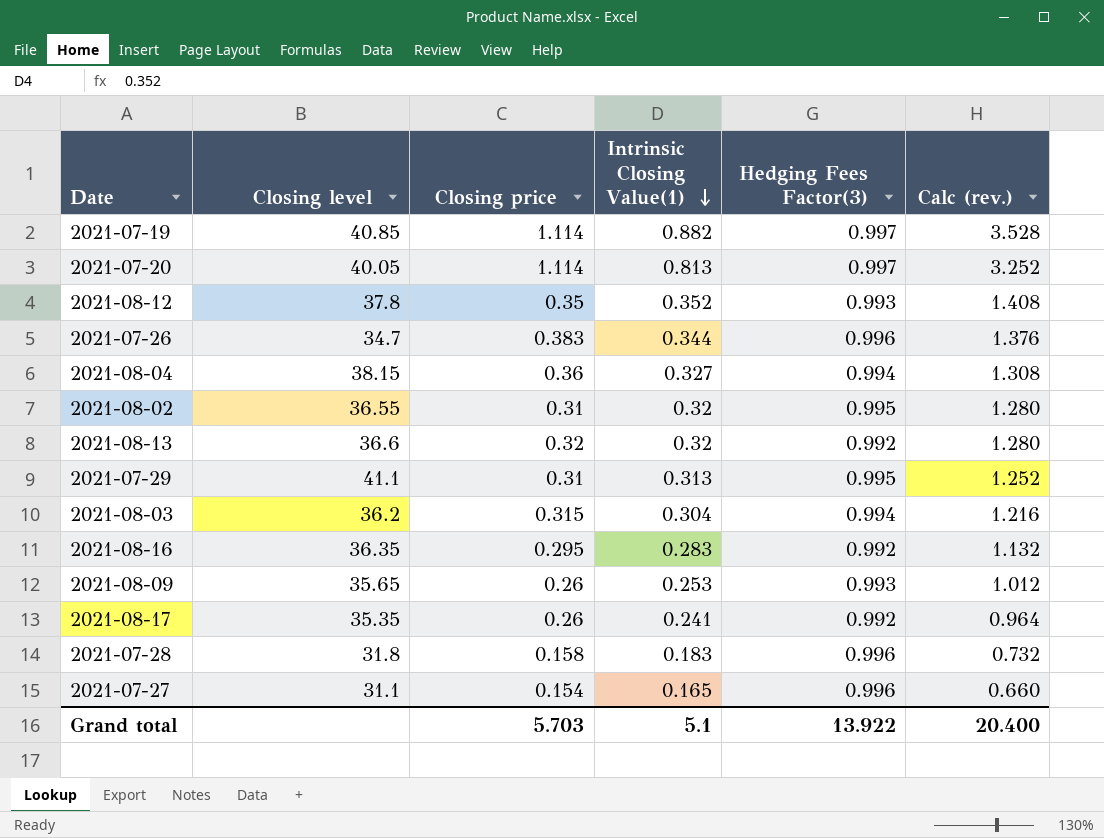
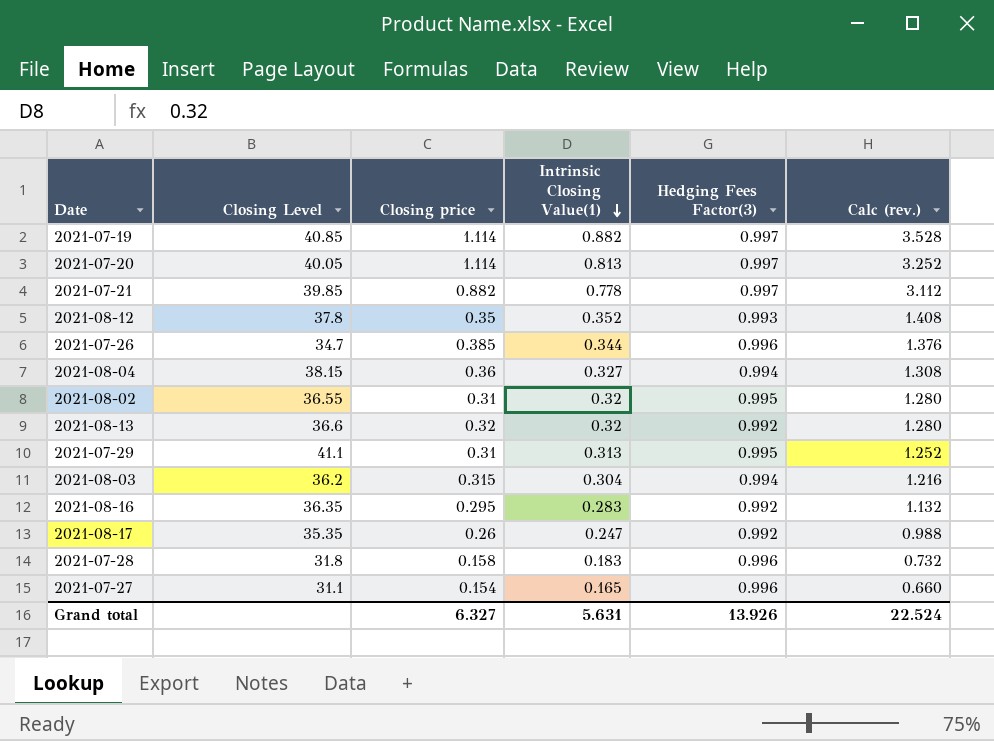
column name: Closing level -> Closing Level
row 2021-08-09: 35.65 | 0.26 | 0.253 | 0.993 | 1.012 -> none
row 2021-07-21: none -> 39.85 | 0.882 | 0.778 | 0.997 | 3.112
2021-07-26 | Closing price: 0.383 -> 0.385
2021-08-17 | Intrinsic Closing Value(1): 0.241 -> 0.247
2021-08-17 | Calc (rev.): 0.964 -> 0.988
Grand total | Closing price: 5.703 -> 6.327
Grand total | Intrinsic Closing Value(1): 5.1 -> 5.631
Grand total | Hedging Fees Factor(3): 13.922 -> 13.926
Grand total | Calc (rev.): 20.400 -> 22.524

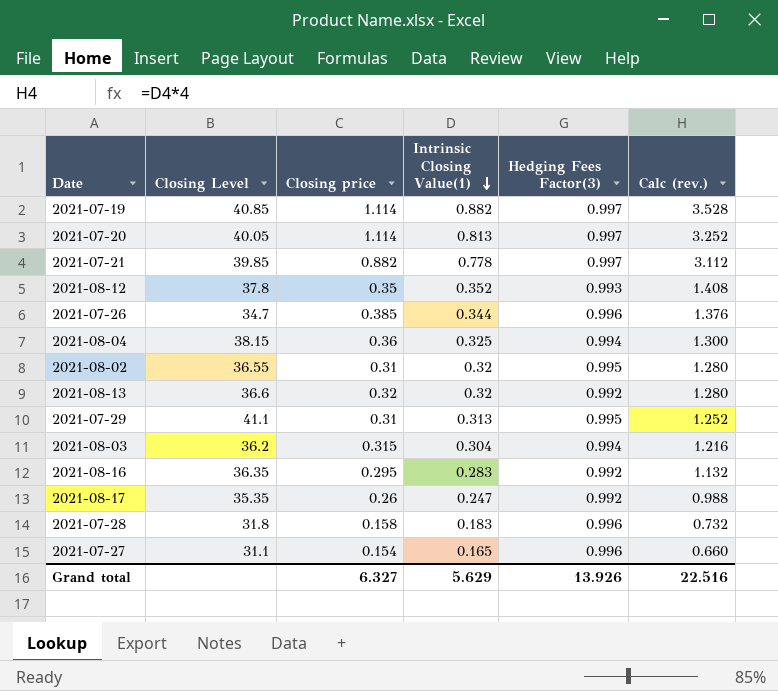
2021-08-04 | Intrinsic Closing Value(1): 0.327 -> 0.325
2021-08-04 | Calc (rev.): 1.308 -> 1.300
Grand total | Intrinsic Closing Value(1): 5.631 -> 5.629
Grand total | Calc (rev.): 22.524 -> 22.516

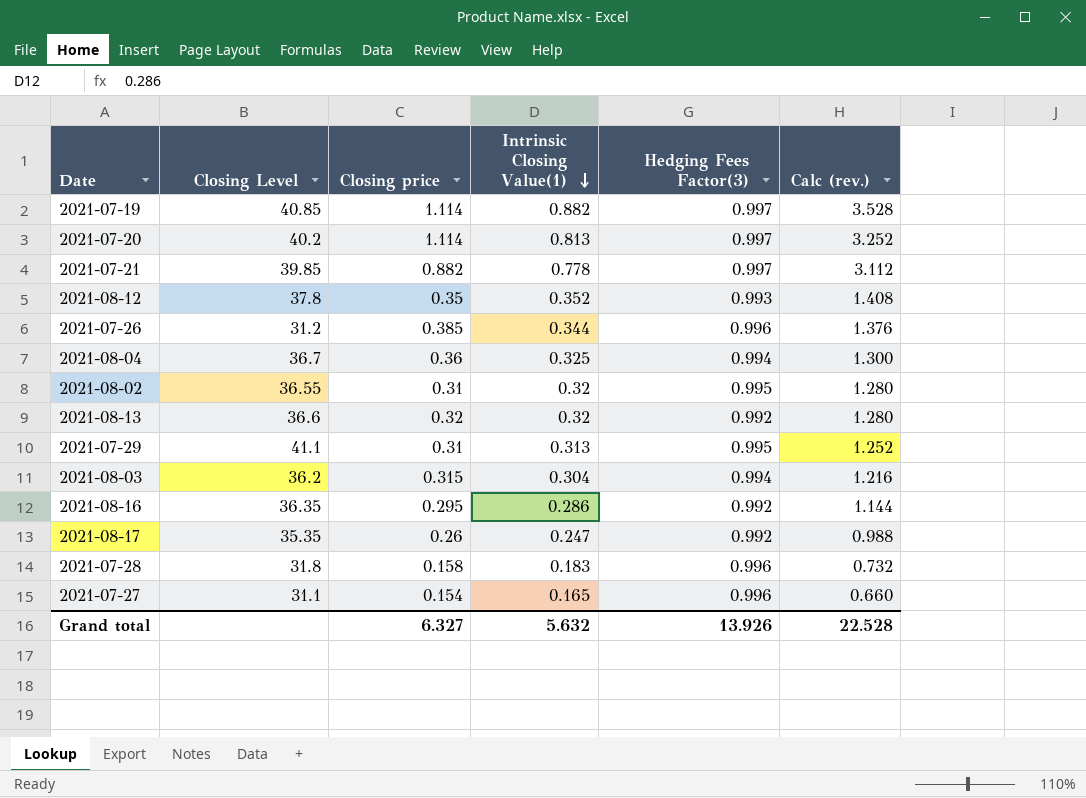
2021-07-20 | Closing Level: 40.05 -> 40.2
2021-07-26 | Closing Level: 34.7 -> 31.2
2021-08-04 | Closing Level: 38.15 -> 36.7
2021-08-16 | Intrinsic Closing Value(1): 0.283 -> 0.286
2021-08-16 | Calc (rev.): 1.132 -> 1.144
Grand total | Intrinsic Closing Value(1): 5.629 -> 5.632
Grand total | Calc (rev.): 22.516 -> 22.528

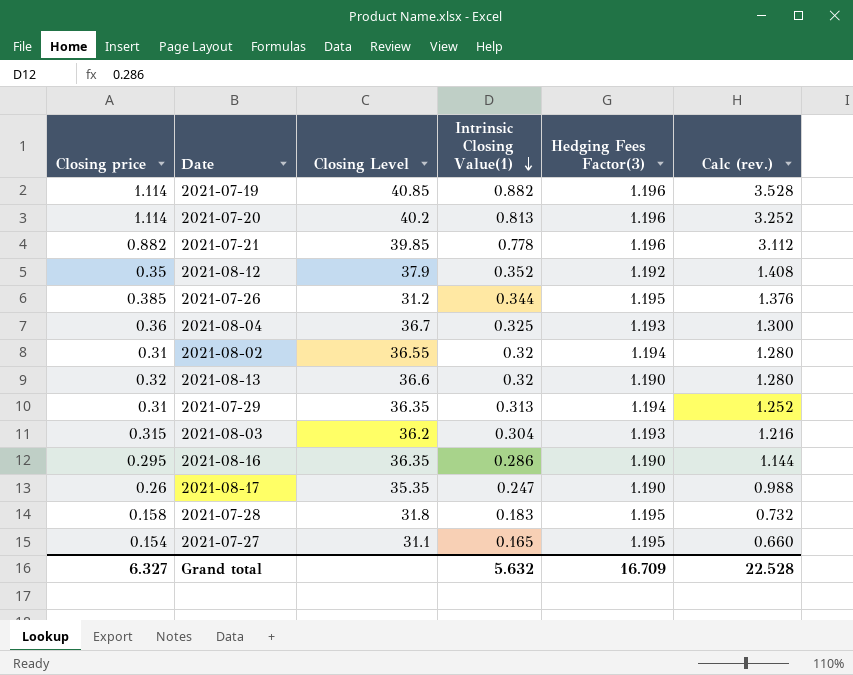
column Closing price | position: 3 -> 1
2021-07-19 | Hedging Fees Factor(3): 0.997 -> 1.196
2021-07-20 | Hedging Fees Factor(3): 0.997 -> 1.196
2021-07-21 | Hedging Fees Factor(3): 0.997 -> 1.196
2021-08-12 | Closing Level: 37.8 -> 37.9
2021-08-12 | Hedging Fees Factor(3): 0.993 -> 1.192
2021-07-26 | Hedging Fees Factor(3): 0.996 -> 1.195
2021-08-04 | Hedging Fees Factor(3): 0.994 -> 1.193
2021-08-02 | Hedging Fees Factor(3): 0.995 -> 1.194
2021-08-13 | Hedging Fees Factor(3): 0.992 -> 1.190
2021-07-29 | Closing Level: 41.1 -> 36.35
2021-07-29 | Hedging Fees Factor(3): 0.995 -> 1.194
2021-08-03 | Hedging Fees Factor(3): 0.994 -> 1.193
2021-08-16 | Hedging Fees Factor(3): 0.992 -> 1.190
2021-08-17 | Hedging Fees Factor(3): 0.992 -> 1.190
2021-07-28 | Hedging Fees Factor(3): 0.996 -> 1.195
2021-07-27 | Hedging Fees Factor(3): 0.996 -> 1.195
Grand total | Hedging Fees Factor(3): 13.926 -> 16.709

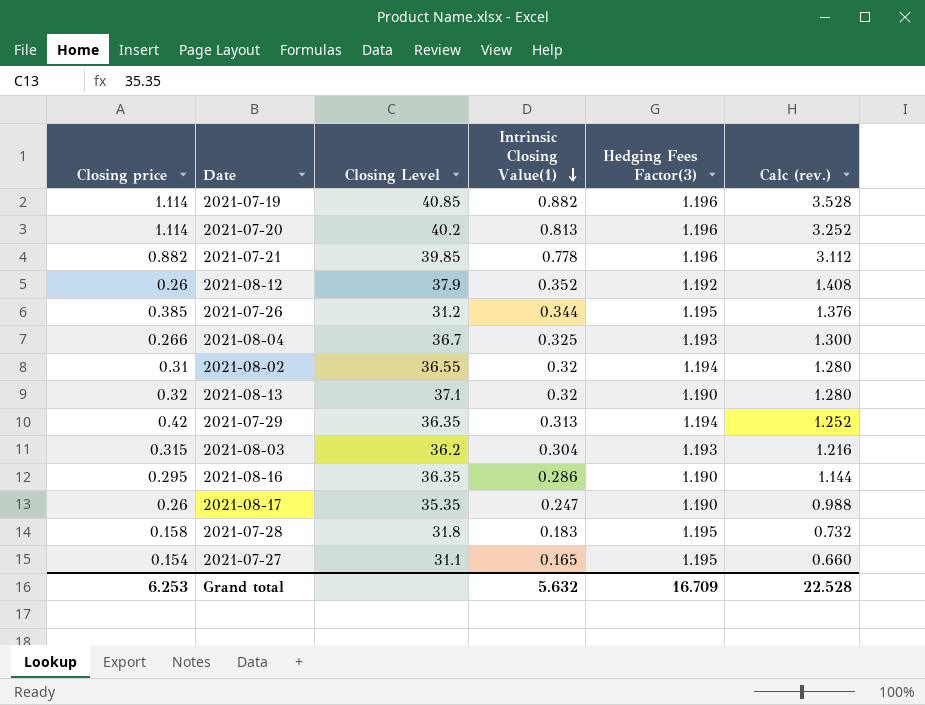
2021-08-12 | Closing price: 0.35 -> 0.26
2021-08-04 | Closing price: 0.36 -> 0.266
2021-08-13 | Closing Level: 36.6 -> 37.1
2021-07-29 | Closing price: 0.31 -> 0.42
Grand total | Closing price: 6.327 -> 6.253

